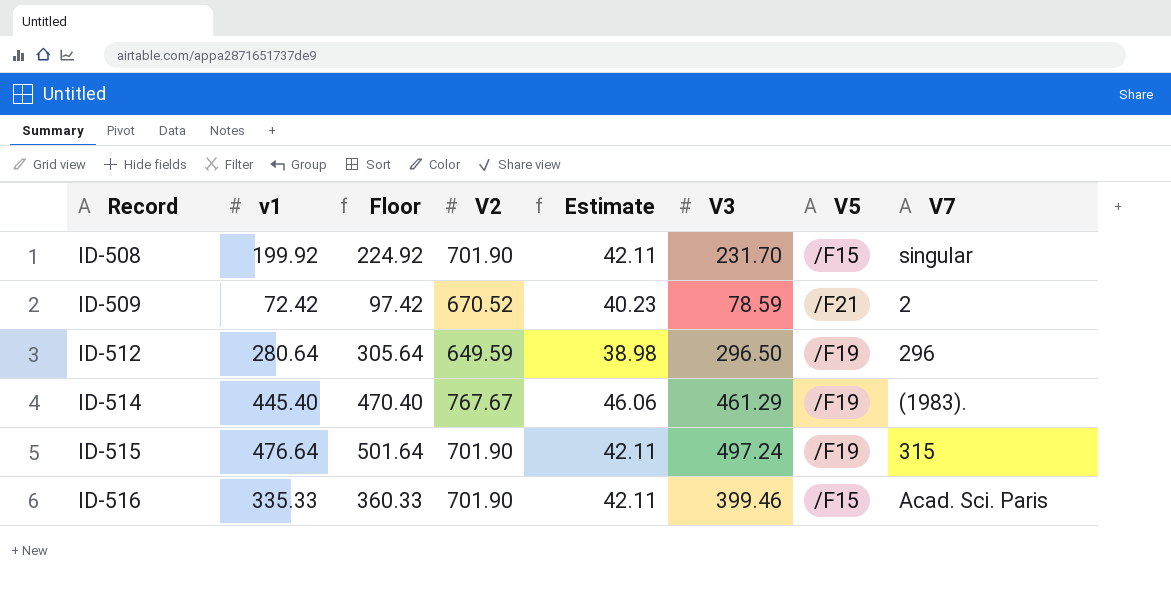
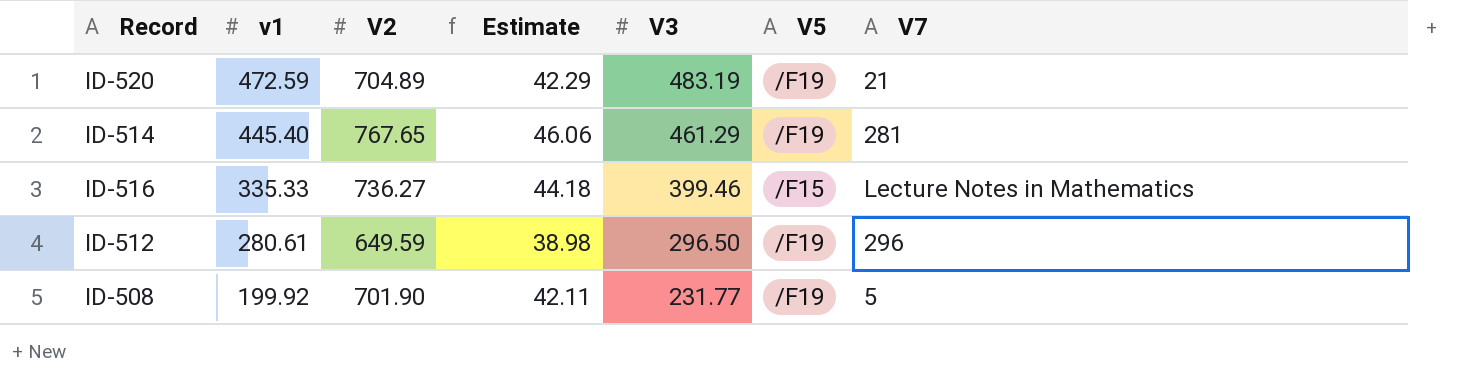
row order: Record ascending -> v1 descending
column Floor | formula: [v1] + 25 -> none
row ID-509: 72.42 | 97.42 | 670.52 | 40.23 | 78.59 | /F21 | 2 -> none
row ID-515: 476.64 | 501.64 | 701.90 | 42.11 | 497.24 | /F19 | 315 -> none
row ID-520: none -> 472.59 | 704.89 | 42.29 | 483.19 | /F19 | 21
ID-514 | V2: 767.67 -> 767.65
ID-514 | V7: (1983). -> 281
ID-516 | V2: 701.90 -> 736.27
ID-516 | Estimate: 42.11 -> 44.18
ID-516 | V7: Acad. Sci. Paris -> Lecture Notes in Mathematics
ID-512 | v1: 280.64 -> 280.61
ID-508 | V3: 231.70 -> 231.77
ID-508 | V5: /F15 -> /F19
ID-508 | V7: singular -> 5

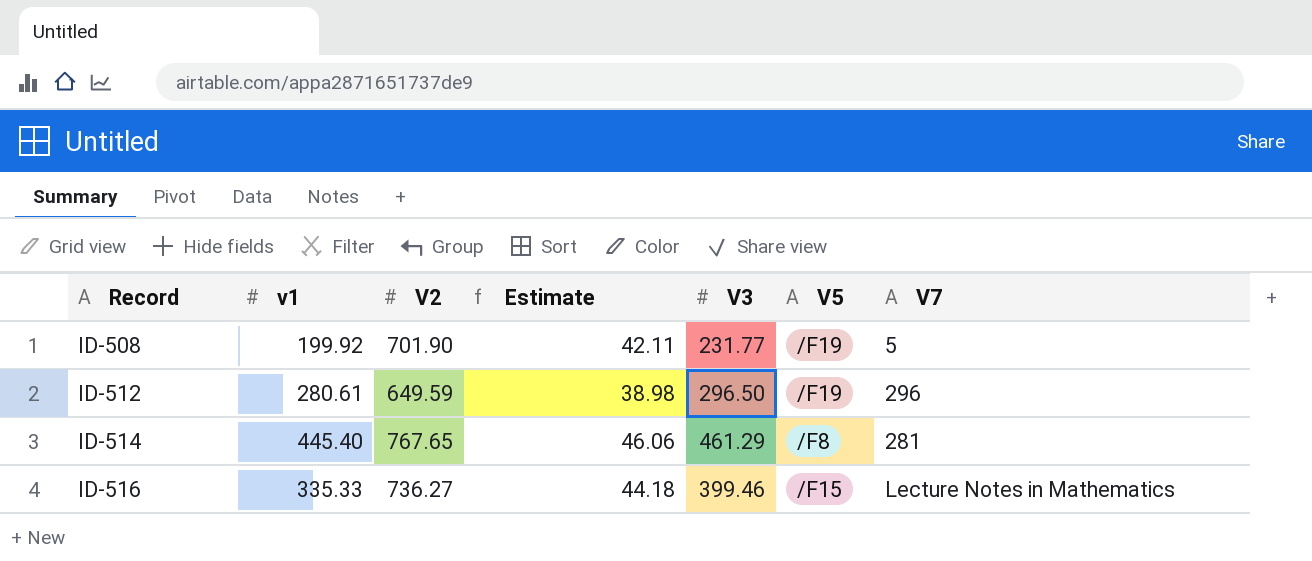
row order: v1 descending -> Record ascending
row ID-520: 472.59 | 704.89 | 42.29 | 483.19 | /F19 | 21 -> none
ID-514 | V5: /F19 -> /F8

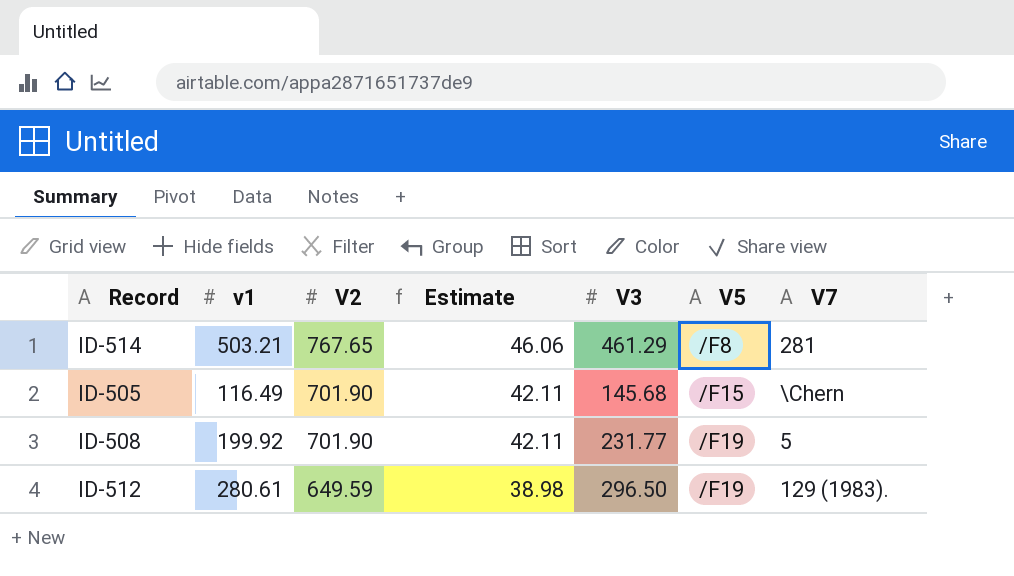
row order: Record ascending -> V2 descending
row ID-516: 335.33 | 736.27 | 44.18 | 399.46 | /F15 | Lecture Notes in Mathematics -> none
ID-514 | v1: 445.40 -> 503.21
row ID-505: none -> 116.49 | 701.90 | 42.11 | 145.68 | /F15 | \Chern
ID-512 | V7: 296 -> 129 (1983).

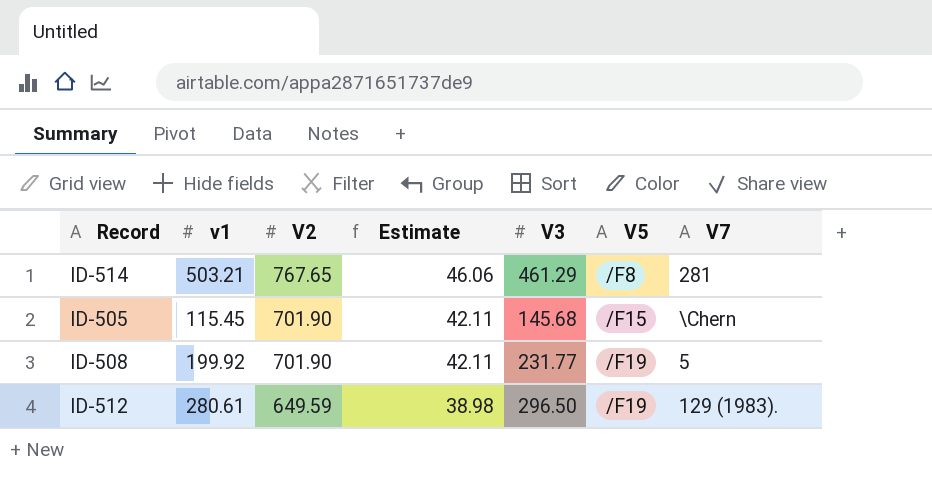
ID-505 | v1: 116.49 -> 115.45

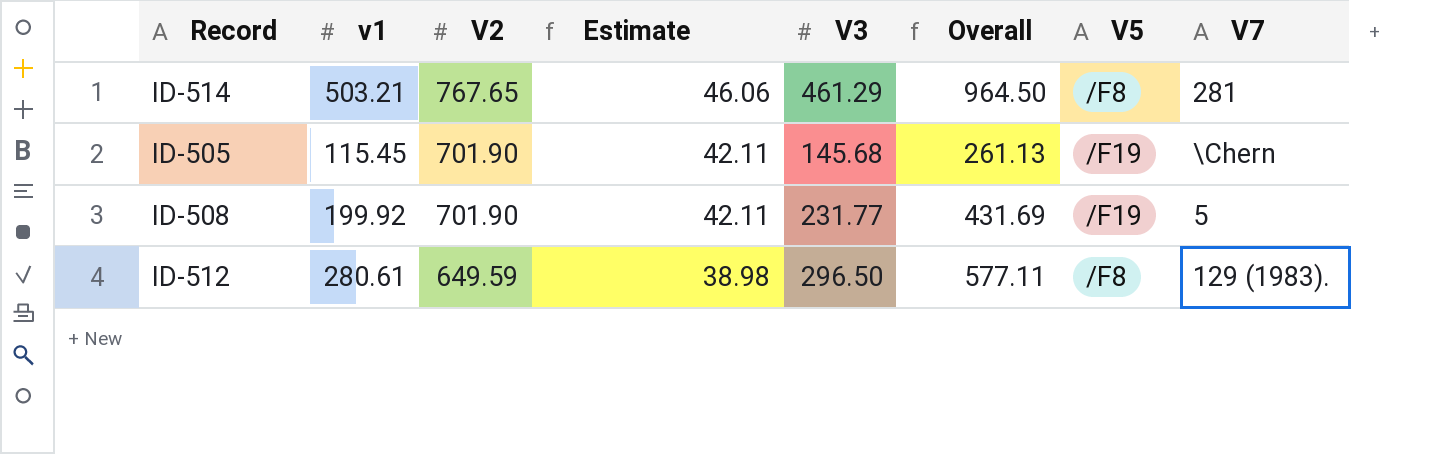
column Overall | formula: none -> [v1] + [V3]
ID-505 | V5: /F15 -> /F19
ID-512 | V5: /F19 -> /F8

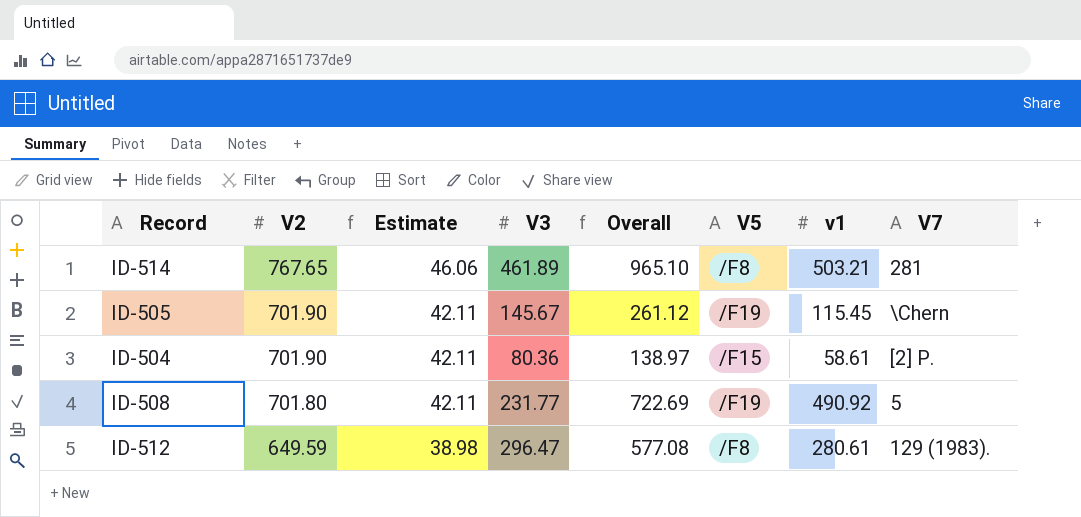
column v1 | position: 2 -> 7
ID-514 | V3: 461.29 -> 461.89
ID-514 | Overall: 964.50 -> 965.10
ID-505 | V3: 145.68 -> 145.67
ID-505 | Overall: 261.13 -> 261.12
row ID-504: none -> 701.90 | 42.11 | 80.36 | 138.97 | /F15 | 58.61 | [2] P.
ID-508 | V2: 701.90 -> 701.80
ID-508 | Overall: 431.69 -> 722.69
ID-508 | v1: 199.92 -> 490.92
ID-512 | V3: 296.50 -> 296.47
ID-512 | Overall: 577.11 -> 577.08

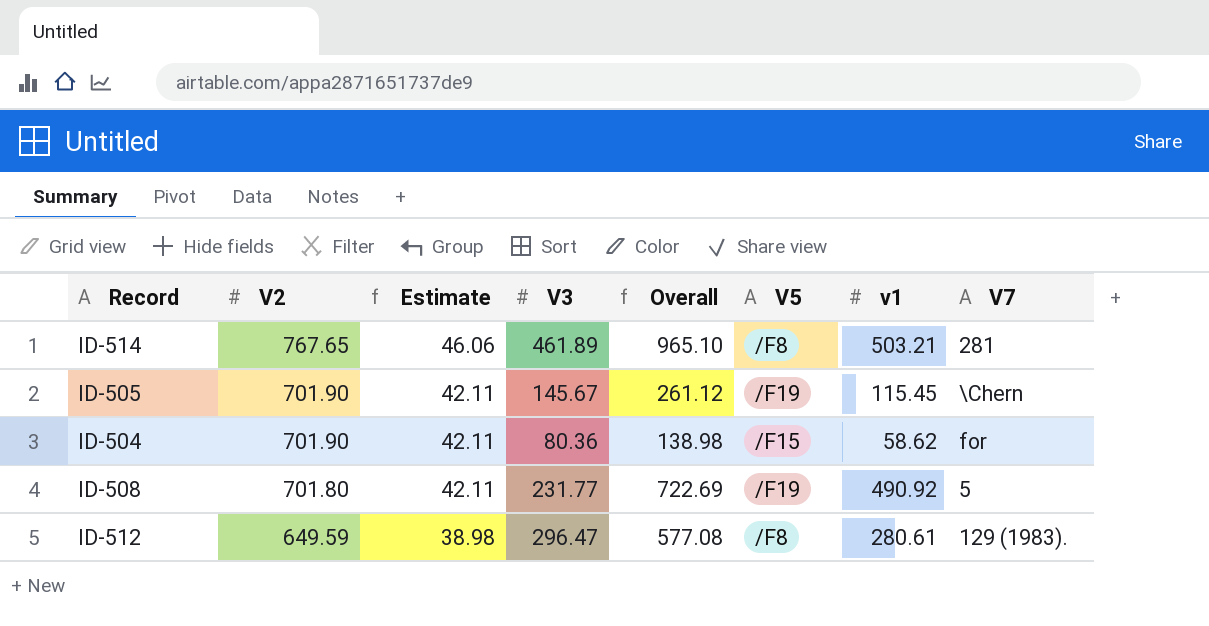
ID-504 | Overall: 138.97 -> 138.98
ID-504 | v1: 58.61 -> 58.62
ID-504 | V7: [2] P. -> for

